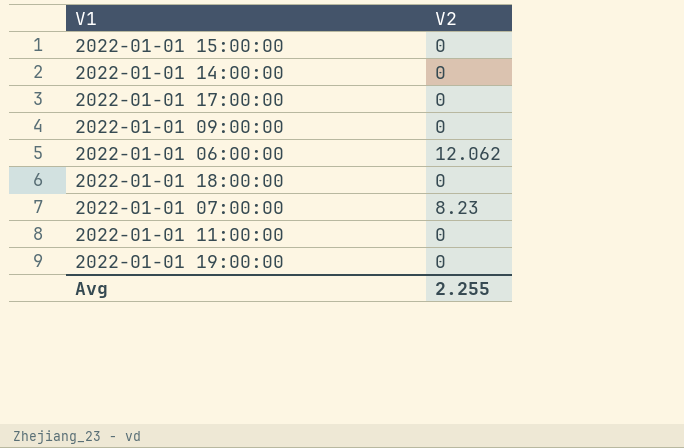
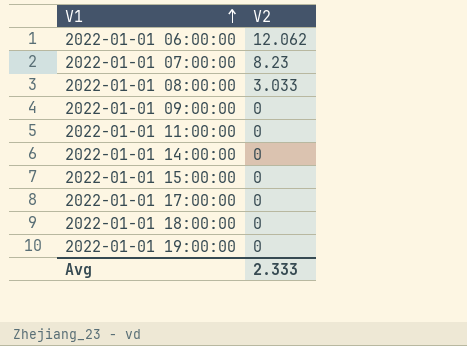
row order: none -> V1 ascending
row 2022-01-01 08:00:00: none -> 3.033
Avg | V2: 2.255 -> 2.333

